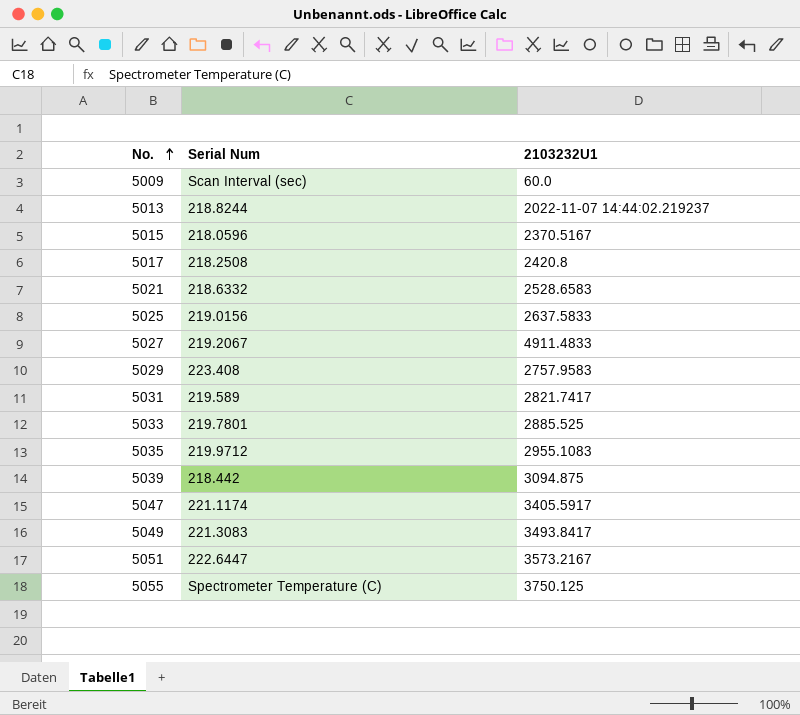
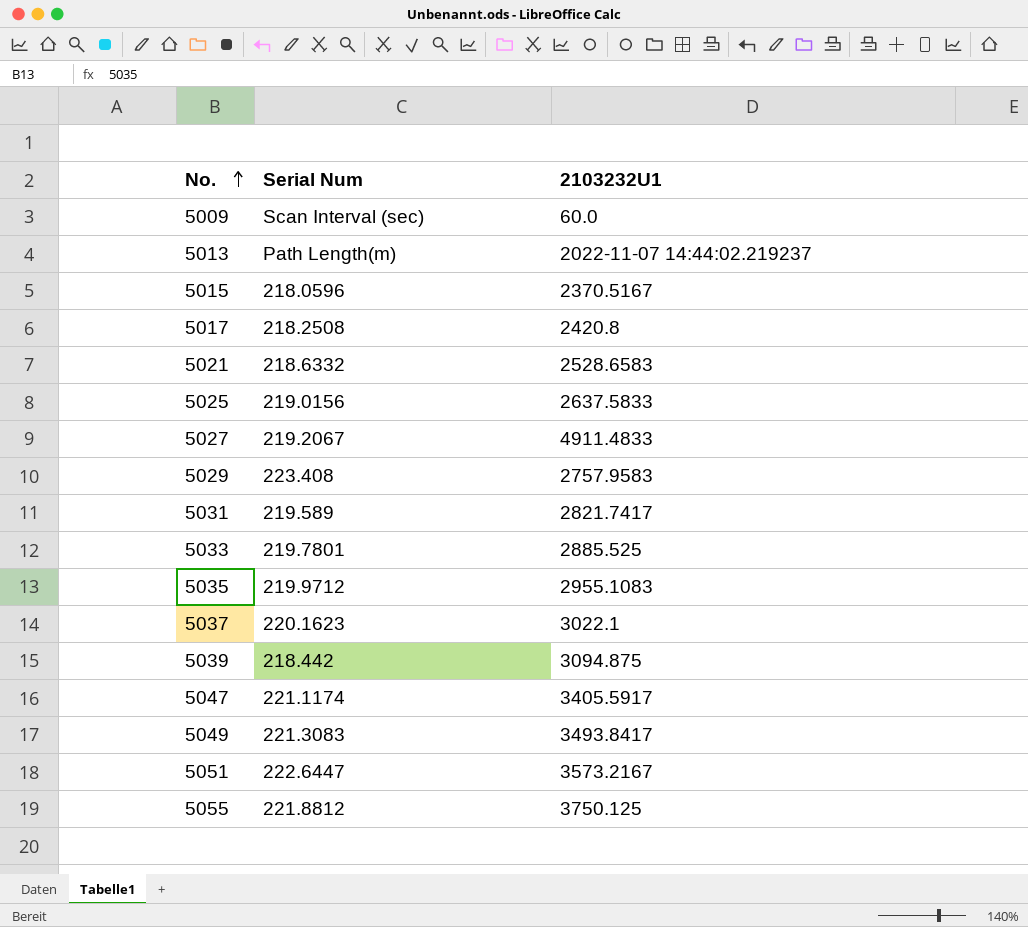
5013 | Serial Num: 218.8244 -> Path Length(m)
row 5037: none -> 220.1623 | 3022.1
5055 | Serial Num: Spectrometer Temperature (C) -> 221.8812

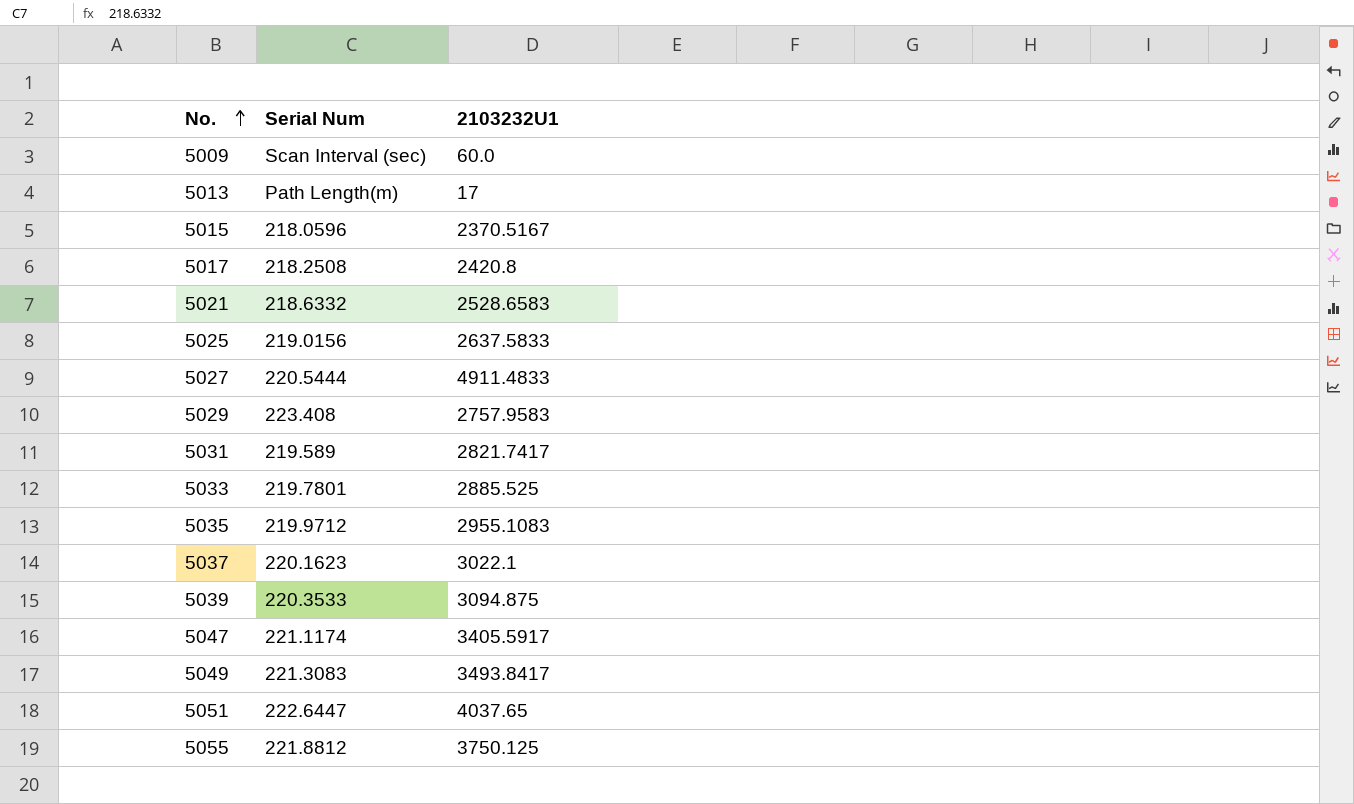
5013 | 2103232U1: 2022-11-07 14:44:02.219237 -> 17
5027 | Serial Num: 219.2067 -> 220.5444
5039 | Serial Num: 218.442 -> 220.3533
5051 | 2103232U1: 3573.2167 -> 4037.65

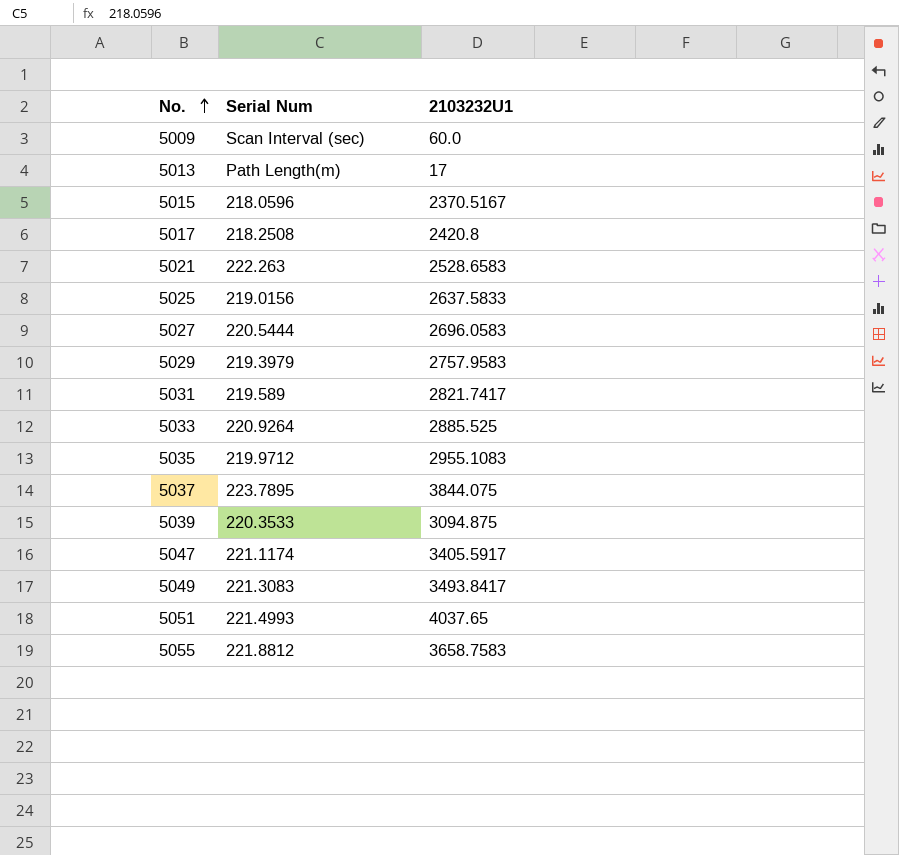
5021 | Serial Num: 218.6332 -> 222.263
5027 | 2103232U1: 4911.4833 -> 2696.0583
5029 | Serial Num: 223.408 -> 219.3979
5033 | Serial Num: 219.7801 -> 220.9264
5037 | Serial Num: 220.1623 -> 223.7895
5037 | 2103232U1: 3022.1 -> 3844.075
5051 | Serial Num: 222.6447 -> 221.4993
5055 | 2103232U1: 3750.125 -> 3658.7583

